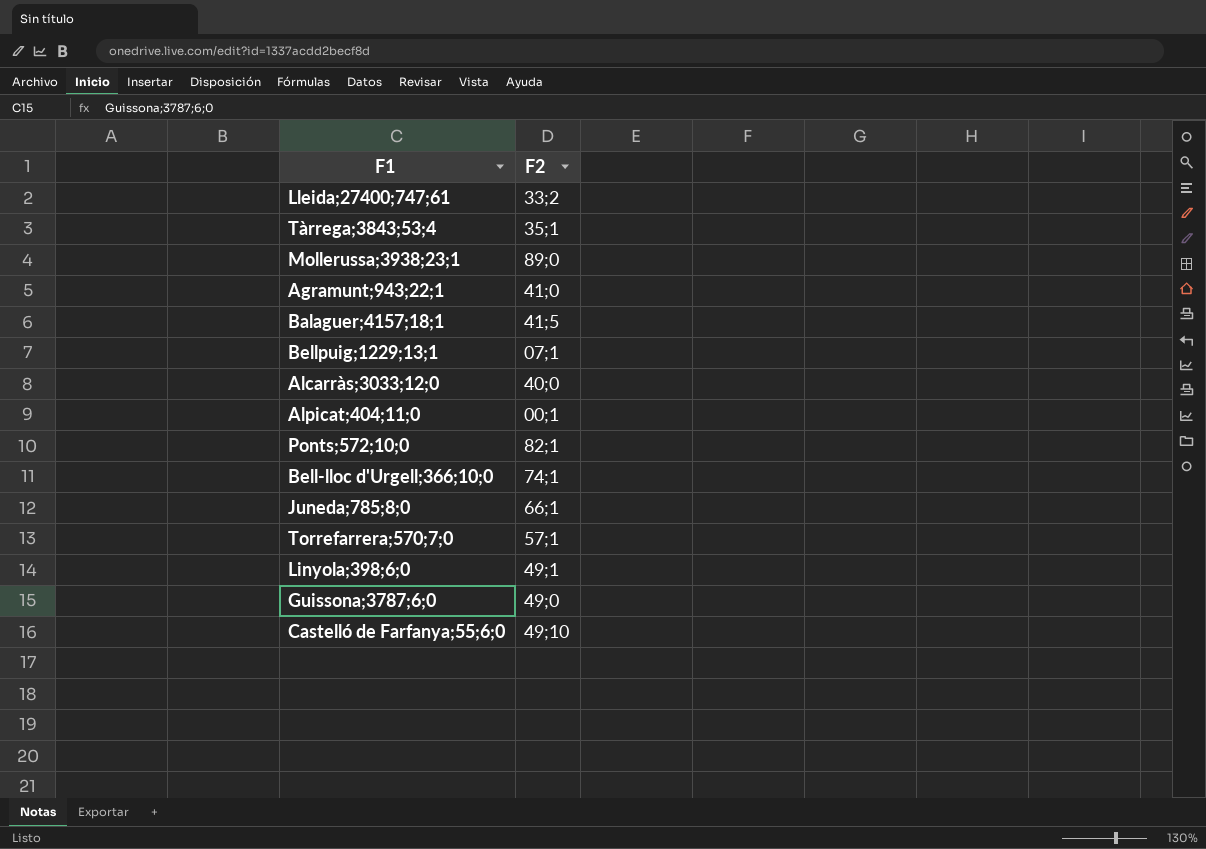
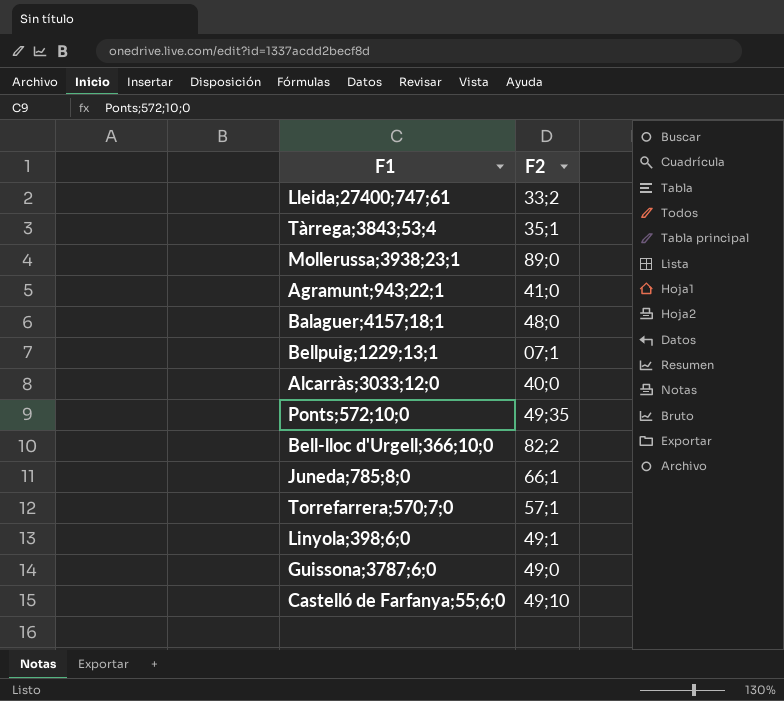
row Alpicat;404;11;0: 00;1 -> none
Balaguer;4157;18;1 | F2: 41;5 -> 48;0
Ponts;572;10;0 | F2: 82;1 -> 49;35
Bell-lloc d'Urgell;366;10;0 | F2: 74;1 -> 82;2

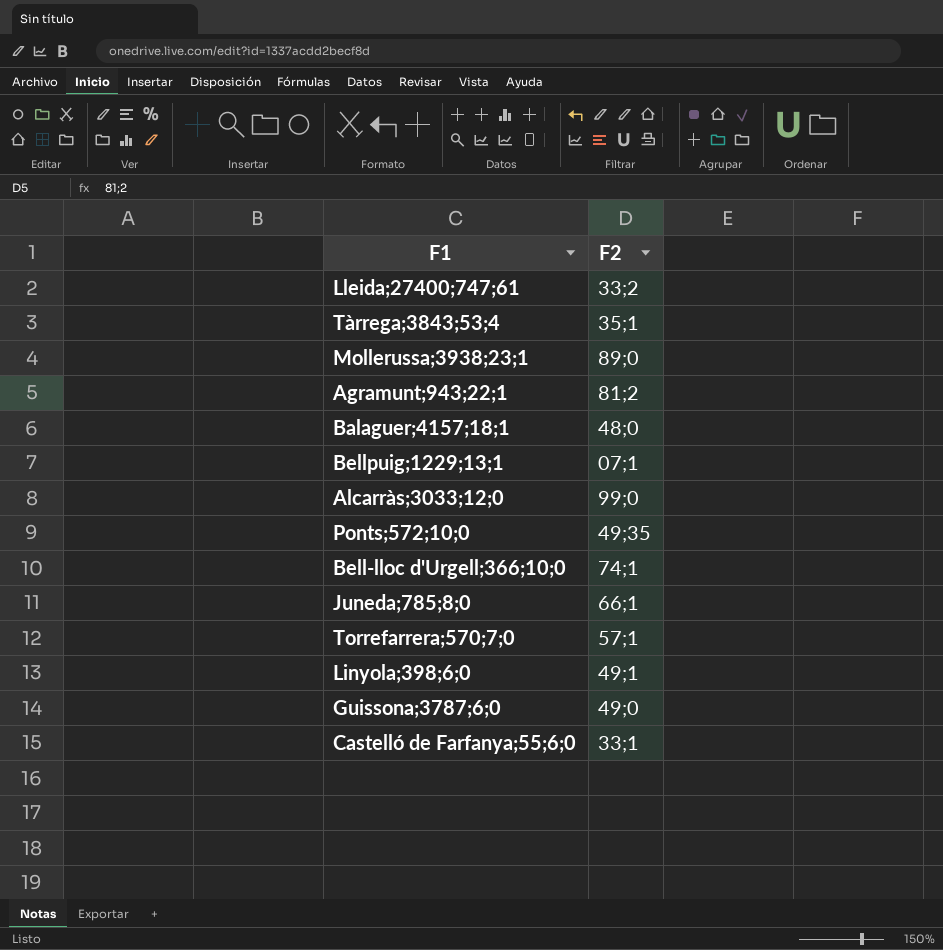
Agramunt;943;22;1 | F2: 41;0 -> 81;2
Alcarràs;3033;12;0 | F2: 40;0 -> 99;0
Bell-lloc d'Urgell;366;10;0 | F2: 82;2 -> 74;1
Castelló de Farfanya;55;6;0 | F2: 49;10 -> 33;1

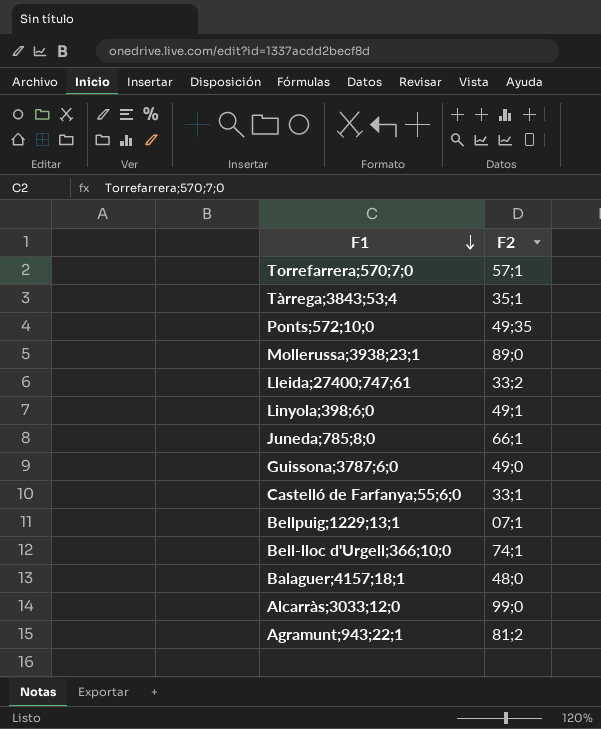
row order: none -> F1 descending

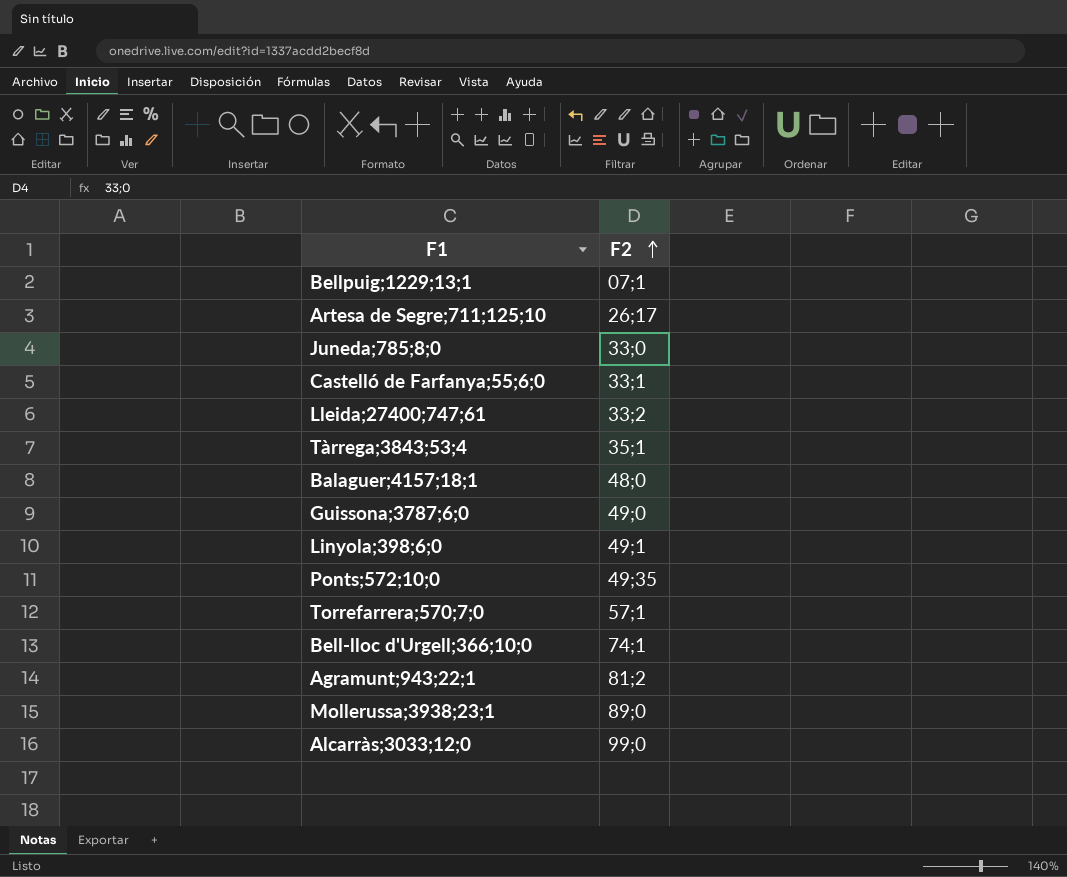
row order: F1 descending -> F2 ascending
row Artesa de Segre;711;125;10: none -> 26;17
Juneda;785;8;0 | F2: 66;1 -> 33;0

